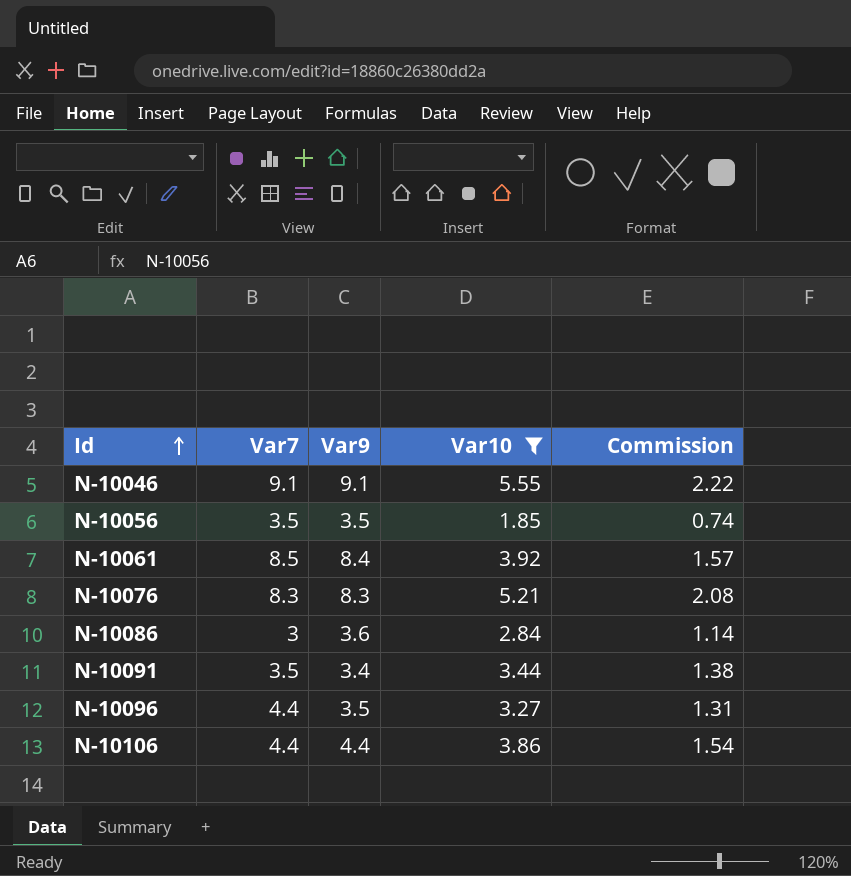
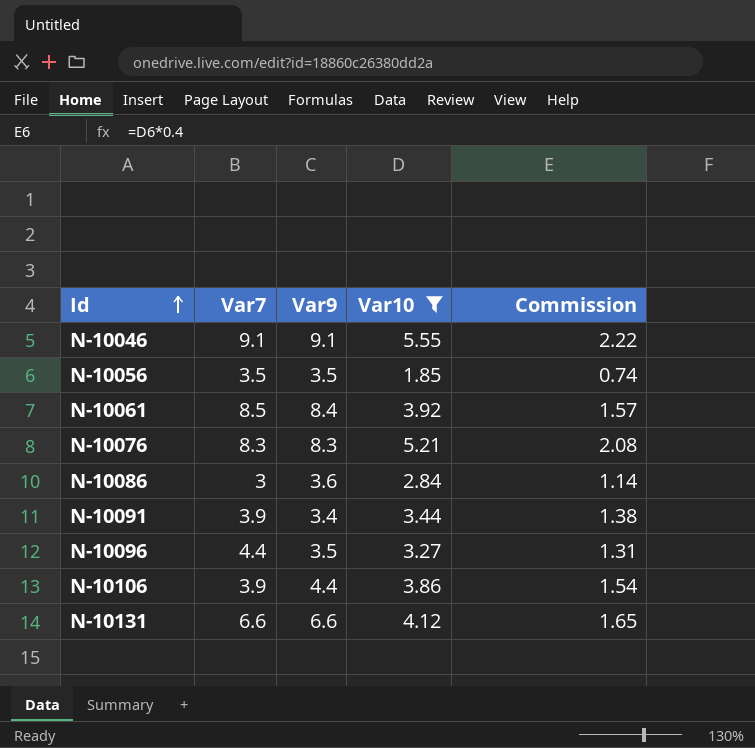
N-10091 | Var7: 3.5 -> 3.9
N-10106 | Var7: 4.4 -> 3.9
row N-10131: none -> 6.6 | 6.6 | 4.12 | 1.65

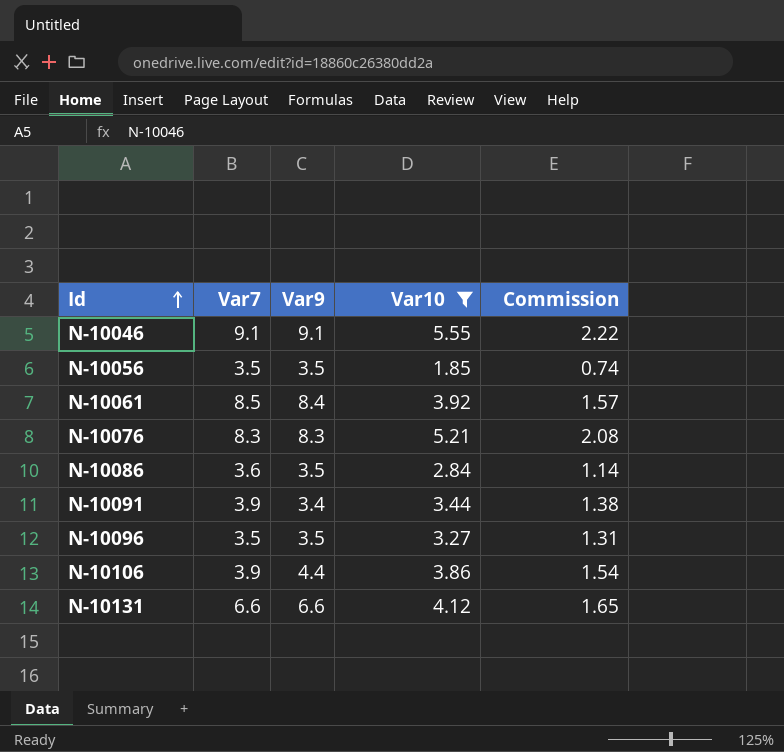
N-10086 | Var7: 3 -> 3.6
N-10086 | Var9: 3.6 -> 3.5
N-10096 | Var7: 4.4 -> 3.5

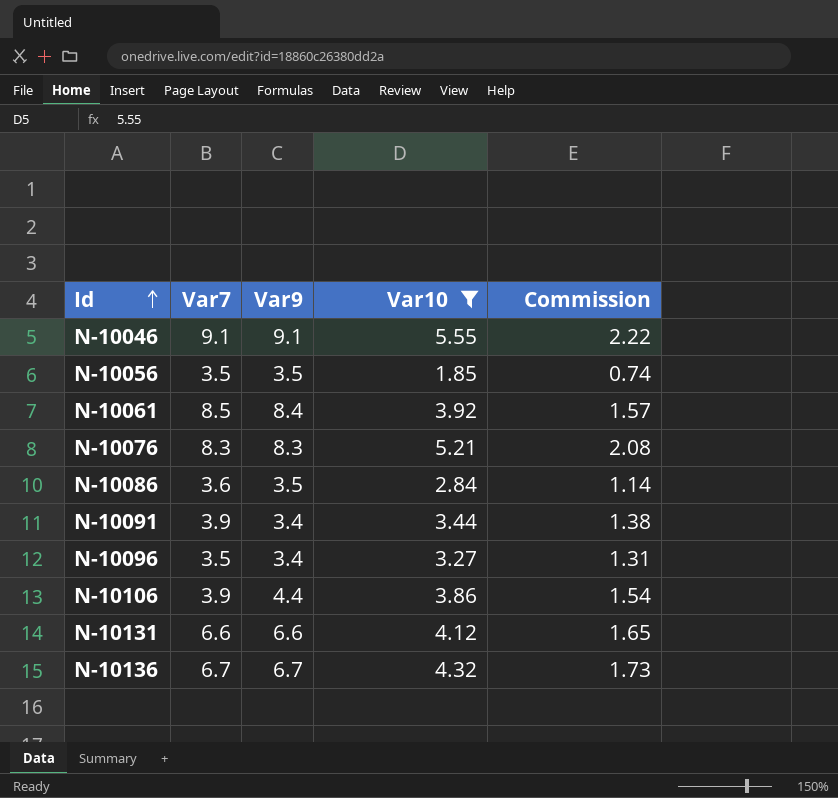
N-10096 | Var9: 3.5 -> 3.4
row N-10136: none -> 6.7 | 6.7 | 4.32 | 1.73

